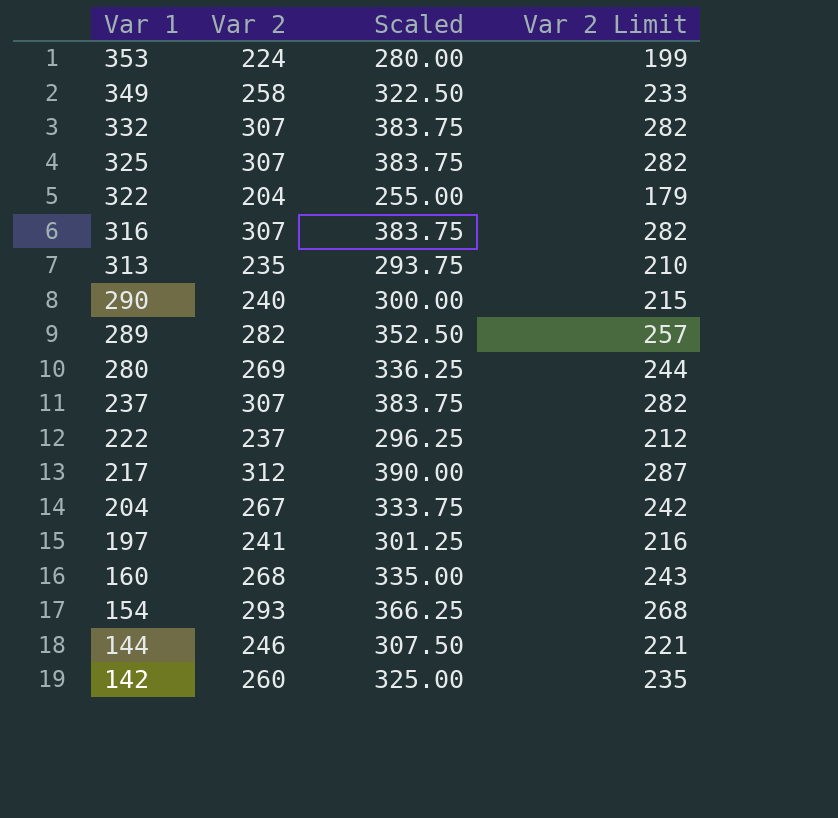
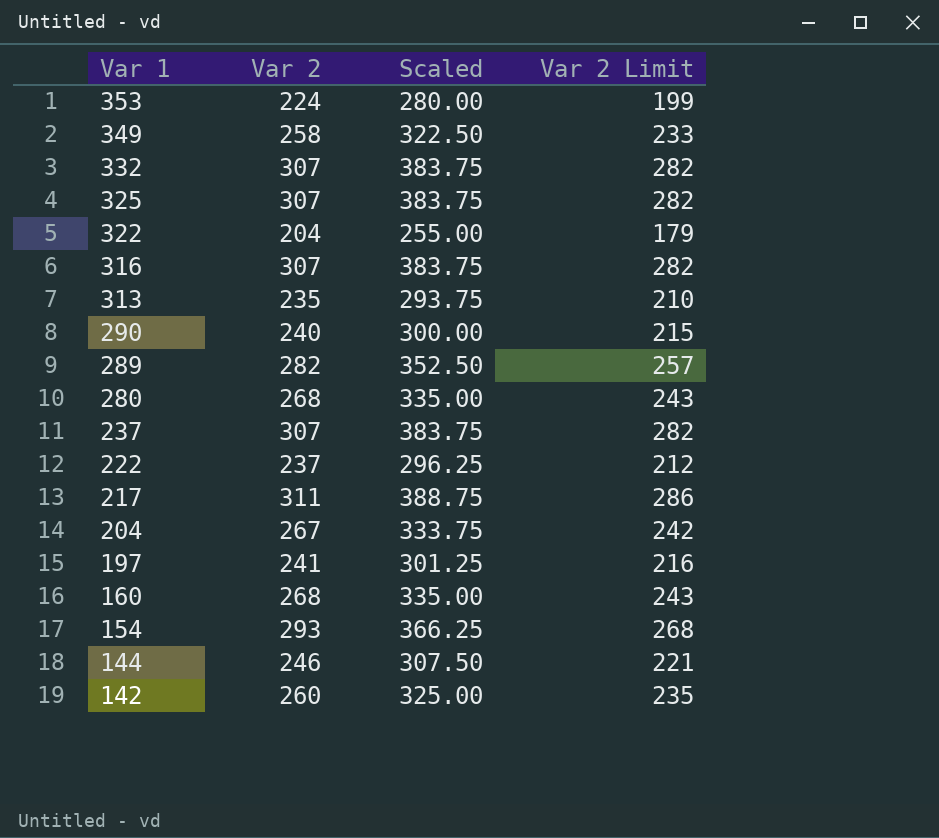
280 | Var 2: 269 -> 268
280 | Scaled: 336.25 -> 335.00
280 | Var 2 Limit: 244 -> 243
217 | Var 2: 312 -> 311
217 | Scaled: 390.00 -> 388.75
217 | Var 2 Limit: 287 -> 286

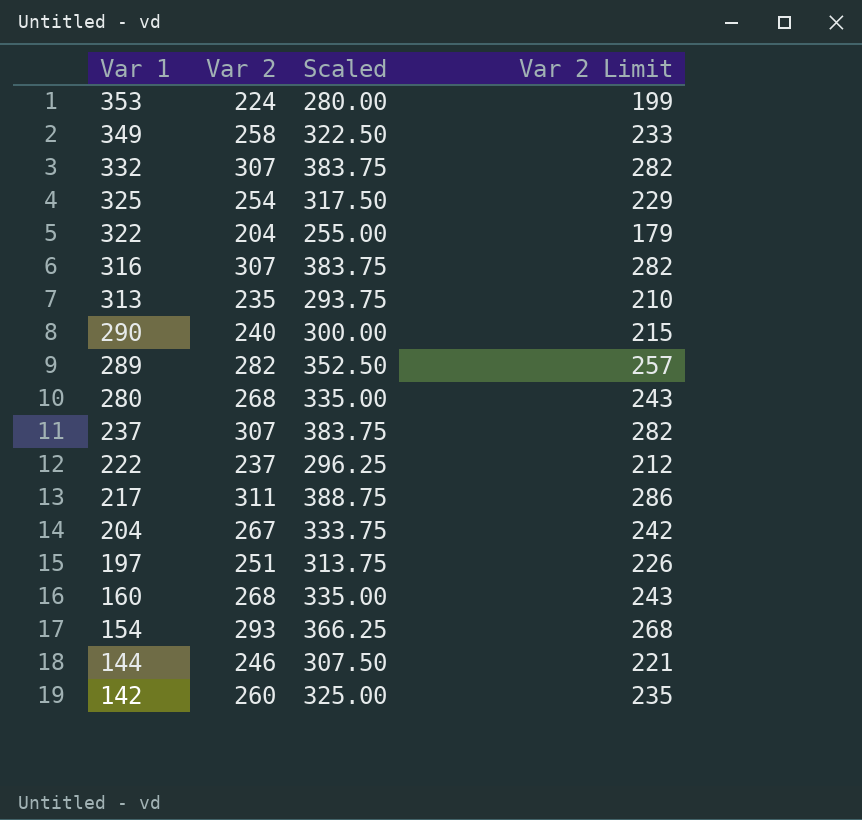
325 | Var 2: 307 -> 254
325 | Scaled: 383.75 -> 317.50
325 | Var 2 Limit: 282 -> 229
197 | Var 2: 241 -> 251
197 | Scaled: 301.25 -> 313.75
197 | Var 2 Limit: 216 -> 226

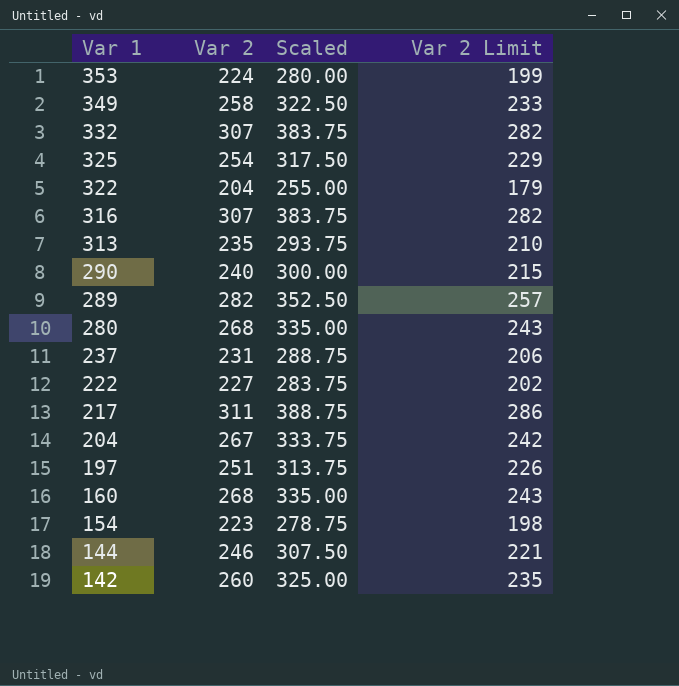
237 | Var 2: 307 -> 231
237 | Scaled: 383.75 -> 288.75
237 | Var 2 Limit: 282 -> 206
222 | Var 2: 237 -> 227
222 | Scaled: 296.25 -> 283.75
222 | Var 2 Limit: 212 -> 202
154 | Var 2: 293 -> 223
154 | Scaled: 366.25 -> 278.75
154 | Var 2 Limit: 268 -> 198

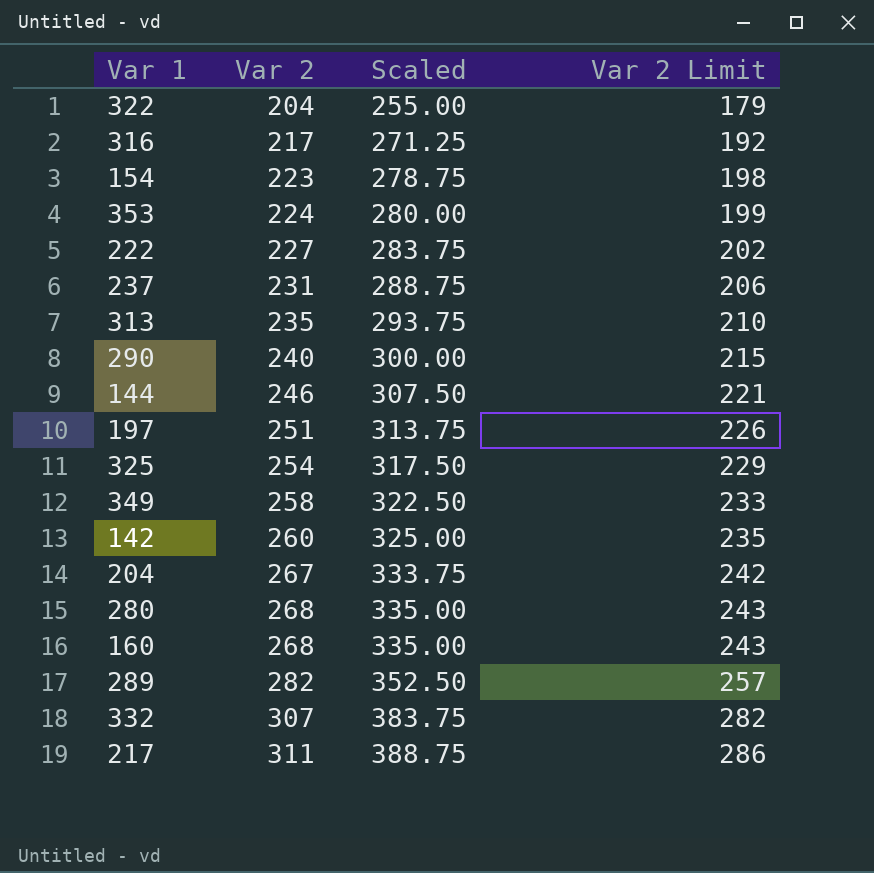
row order: Var 1 descending -> Var 2 ascending
316 | Var 2: 307 -> 217
316 | Scaled: 383.75 -> 271.25
316 | Var 2 Limit: 282 -> 192

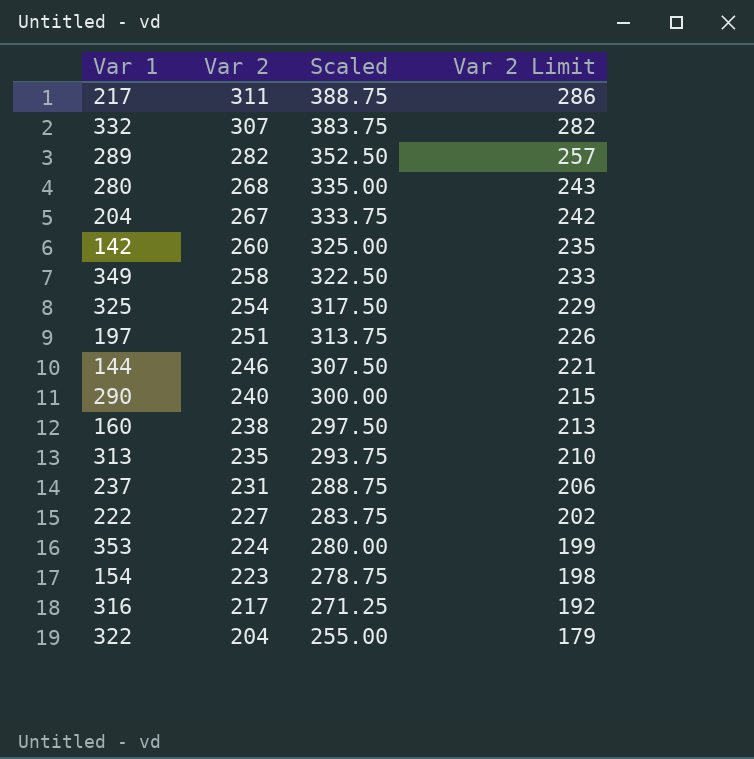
row order: Var 2 ascending -> Var 2 descending
160 | Var 2: 268 -> 238
160 | Scaled: 335.00 -> 297.50
160 | Var 2 Limit: 243 -> 213

